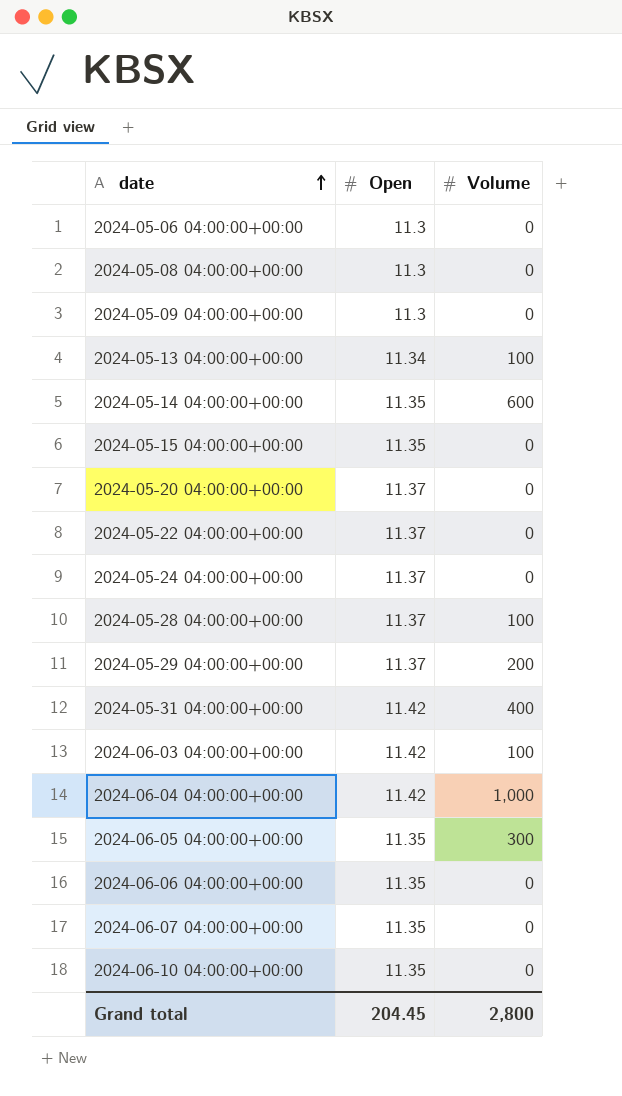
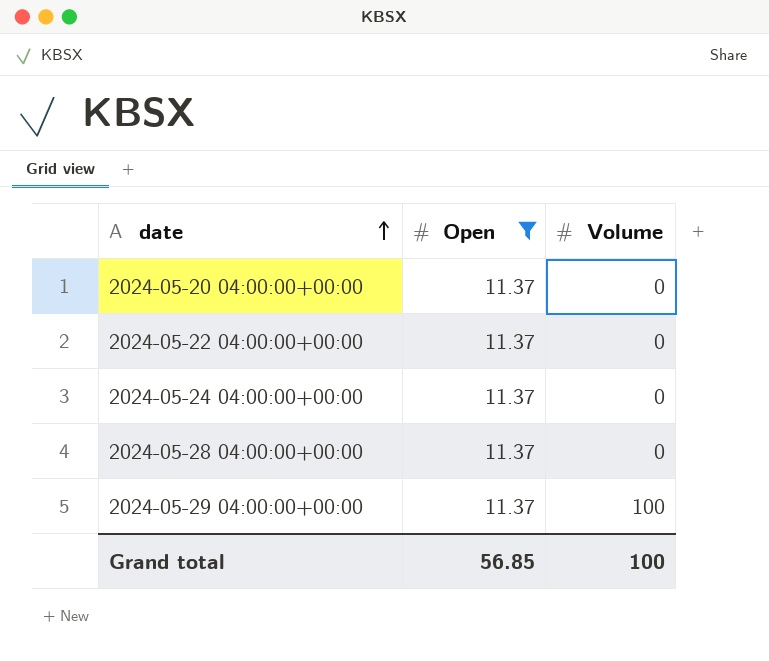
filter: none -> Open = 11.37
2024-05-28 04:00:00+00:00 | Volume: 100 -> 0
2024-05-29 04:00:00+00:00 | Volume: 200 -> 100
Grand total | Open: 204.45 -> 56.85
Grand total | Volume: 2,800 -> 100

